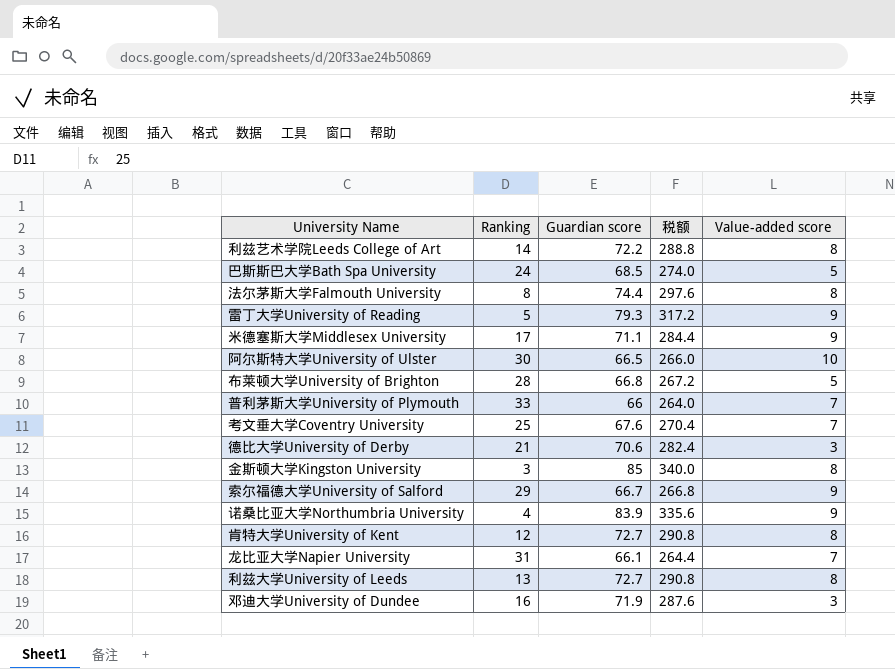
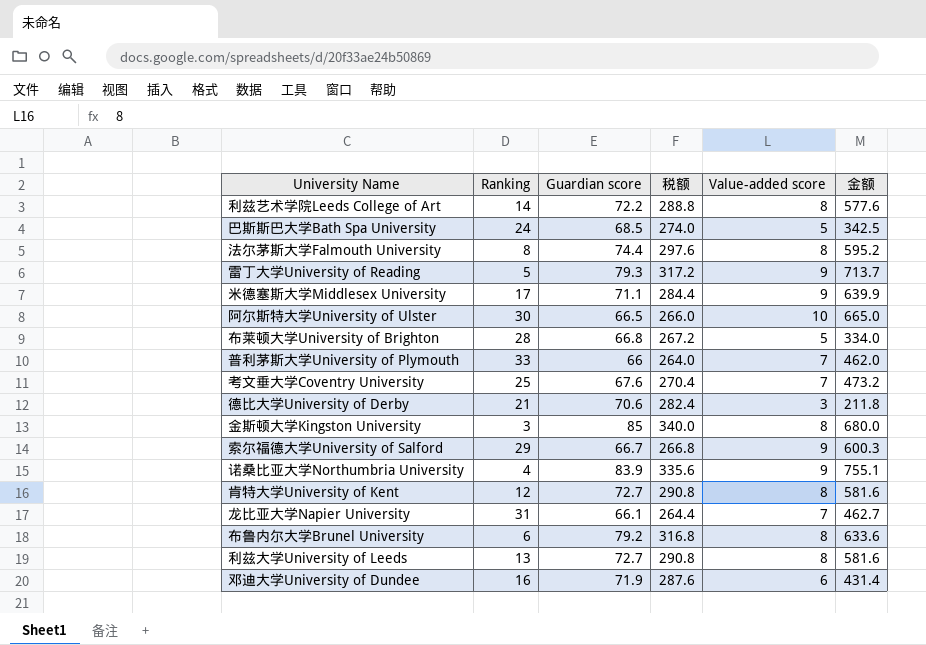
column 金额 | formula: none -> [Guardian score] * [Value-added score]
row 布鲁内尔大学Brunel University: none -> 6 | 79.2 | 316.8 | 8 | 633.6
邓迪大学University of Dundee | Value-added score: 3 -> 6

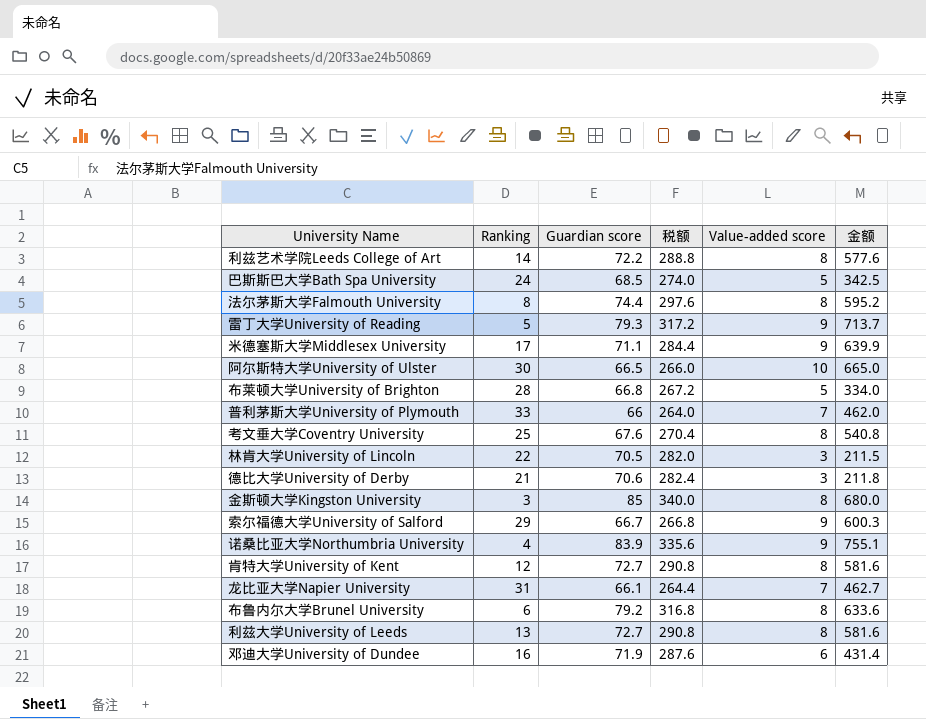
考文垂大学Coventry University | Value-added score: 7 -> 8
考文垂大学Coventry University | 金额: 473.2 -> 540.8
row 林肯大学University of Lincoln: none -> 22 | 70.5 | 282.0 | 3 | 211.5

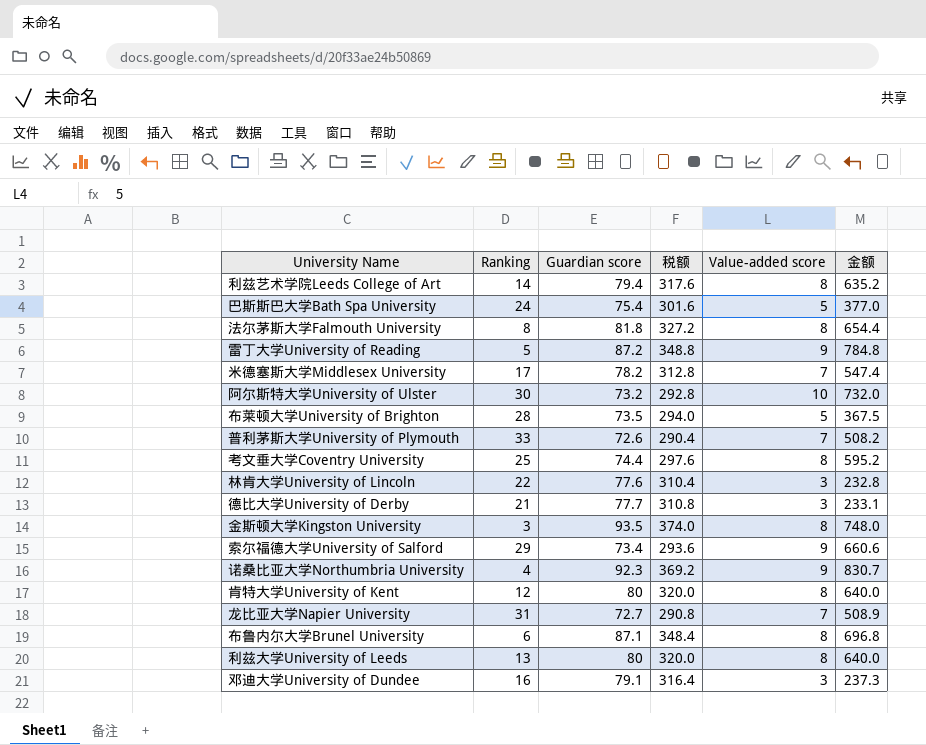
利兹艺术学院Leeds College of Art | Guardian score: 72.2 -> 79.4
利兹艺术学院Leeds College of Art | 税额: 288.8 -> 317.6
利兹艺术学院Leeds College of Art | 金额: 577.6 -> 635.2
巴斯斯巴大学Bath Spa University | Guardian score: 68.5 -> 75.4
巴斯斯巴大学Bath Spa University | 税额: 274.0 -> 301.6
巴斯斯巴大学Bath Spa University | 金额: 342.5 -> 377.0
法尔茅斯大学Falmouth University | Guardian score: 74.4 -> 81.8
法尔茅斯大学Falmouth University | 税额: 297.6 -> 327.2
法尔茅斯大学Falmouth University | 金额: 595.2 -> 654.4
雷丁大学University of Reading | Guardian score: 79.3 -> 87.2
雷丁大学University of Reading | 税额: 317.2 -> 348.8
雷丁大学University of Reading | 金额: 713.7 -> 784.8
米德塞斯大学Middlesex University | Guardian score: 71.1 -> 78.2
米德塞斯大学Middlesex University | 税额: 284.4 -> 312.8
米德塞斯大学Middlesex University | Value-added score: 9 -> 7
米德塞斯大学Middlesex University | 金额: 639.9 -> 547.4
阿尔斯特大学University of Ulster | Guardian score: 66.5 -> 73.2
阿尔斯特大学University of Ulster | 税额: 266.0 -> 292.8
阿尔斯特大学University of Ulster | 金额: 665.0 -> 732.0
布莱顿大学University of Brighton | Guardian score: 66.8 -> 73.5
布莱顿大学University of Brighton | 税额: 267.2 -> 294.0
布莱顿大学University of Brighton | 金额: 334.0 -> 367.5
普利茅斯大学University of Plymouth | Guardian score: 66 -> 72.6
普利茅斯大学University of Plymouth | 税额: 264.0 -> 290.4
普利茅斯大学University of Plymouth | 金额: 462.0 -> 508.2
考文垂大学Coventry University | Guardian score: 67.6 -> 74.4
考文垂大学Coventry University | 税额: 270.4 -> 297.6
考文垂大学Coventry University | 金额: 540.8 -> 595.2
林肯大学University of Lincoln | Guardian score: 70.5 -> 77.6
林肯大学University of Lincoln | 税额: 282.0 -> 310.4
林肯大学University of Lincoln | 金额: 211.5 -> 232.8
德比大学University of Derby | Guardian score: 70.6 -> 77.7
德比大学University of Derby | 税额: 282.4 -> 310.8
德比大学University of Derby | 金额: 211.8 -> 233.1
金斯顿大学Kingston University | Guardian score: 85 -> 93.5
金斯顿大学Kingston University | 税额: 340.0 -> 374.0
金斯顿大学Kingston University | 金额: 680.0 -> 748.0
索尔福德大学University of Salford | Guardian score: 66.7 -> 73.4
索尔福德大学University of Salford | 税额: 266.8 -> 293.6
索尔福德大学University of Salford | 金额: 600.3 -> 660.6
诺桑比亚大学Northumbria University | Guardian score: 83.9 -> 92.3
诺桑比亚大学Northumbria University | 税额: 335.6 -> 369.2
诺桑比亚大学Northumbria University | 金额: 755.1 -> 830.7
肯特大学University of Kent | Guardian score: 72.7 -> 80
肯特大学University of Kent | 税额: 290.8 -> 320.0
肯特大学University of Kent | 金额: 581.6 -> 640.0
龙比亚大学Napier University | Guardian score: 66.1 -> 72.7
龙比亚大学Napier University | 税额: 264.4 -> 290.8
龙比亚大学Napier University | 金额: 462.7 -> 508.9
布鲁内尔大学Brunel University | Guardian score: 79.2 -> 87.1
布鲁内尔大学Brunel University | 税额: 316.8 -> 348.4
布鲁内尔大学Brunel University | 金额: 633.6 -> 696.8
利兹大学University of Leeds | Guardian score: 72.7 -> 80
利兹大学University of Leeds | 税额: 290.8 -> 320.0
利兹大学University of Leeds | 金额: 581.6 -> 640.0
邓迪大学University of Dundee | Guardian score: 71.9 -> 79.1
邓迪大学University of Dundee | 税额: 287.6 -> 316.4
邓迪大学University of Dundee | Value-added score: 6 -> 3
邓迪大学University of Dundee | 金额: 431.4 -> 237.3

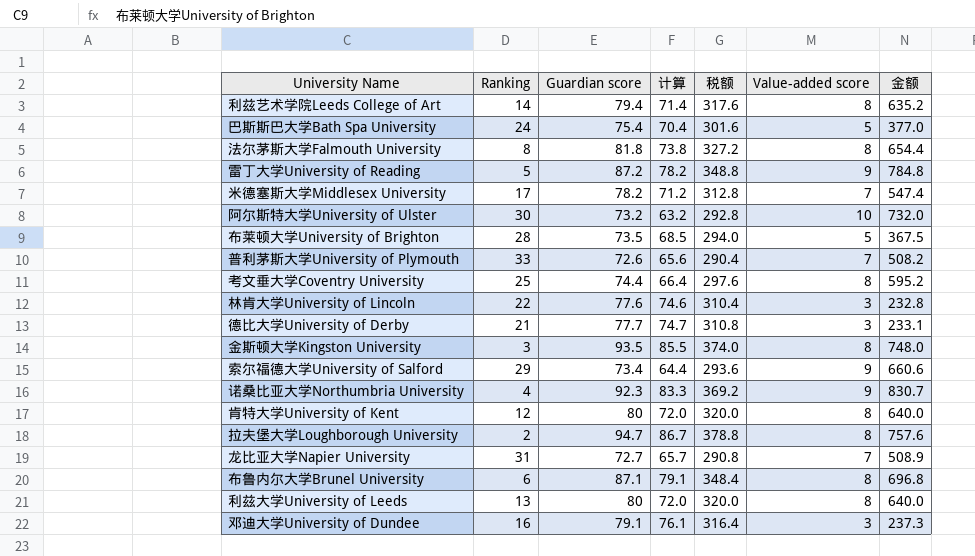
column 计算 | formula: none -> [Guardian score] - [Value-added score]
row 拉夫堡大学Loughborough University: none -> 2 | 94.7 | 86.7 | 378.8 | 8 | 757.6

